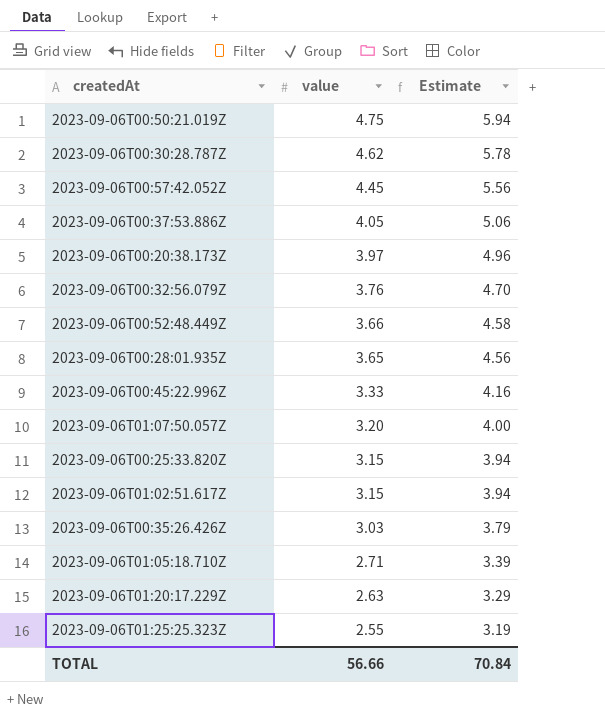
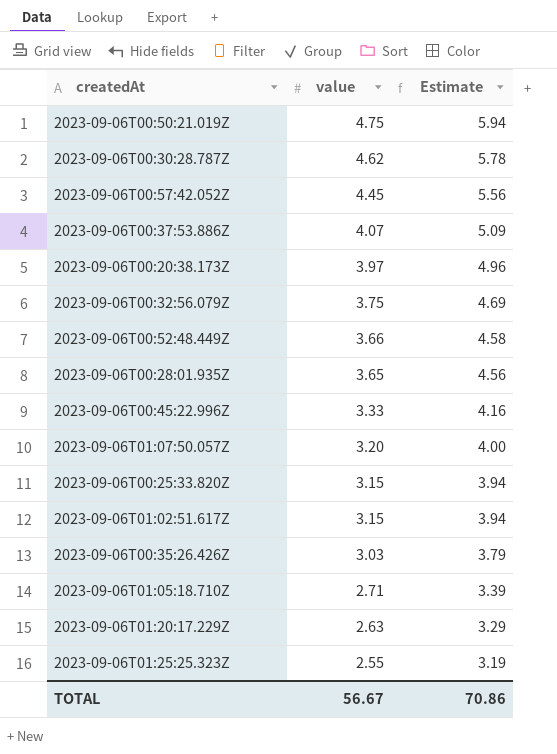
2023-09-06T00:37:53.886Z | value: 4.05 -> 4.07
2023-09-06T00:37:53.886Z | Estimate: 5.06 -> 5.09
2023-09-06T00:32:56.079Z | value: 3.76 -> 3.75
2023-09-06T00:32:56.079Z | Estimate: 4.70 -> 4.69
TOTAL | value: 56.66 -> 56.67
TOTAL | Estimate: 70.84 -> 70.86

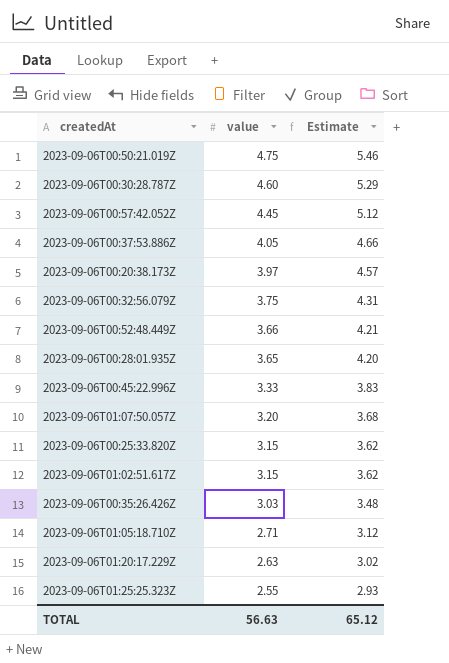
column Estimate | formula: [value] * 1.25 -> [value] * 1.15
2023-09-06T00:30:28.787Z | value: 4.62 -> 4.60
2023-09-06T00:37:53.886Z | value: 4.07 -> 4.05
TOTAL | value: 56.67 -> 56.63
TOTAL | Estimate: 70.86 -> 65.12

